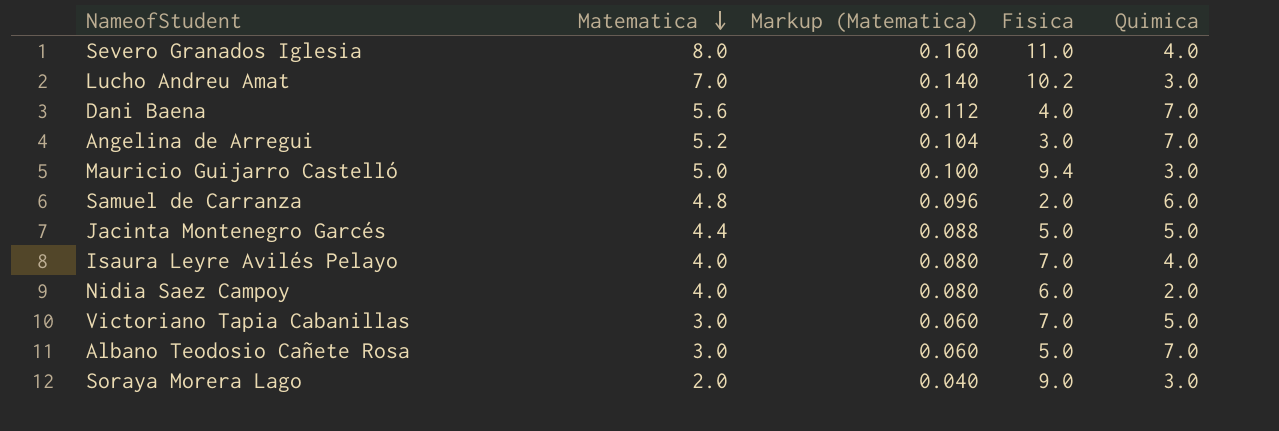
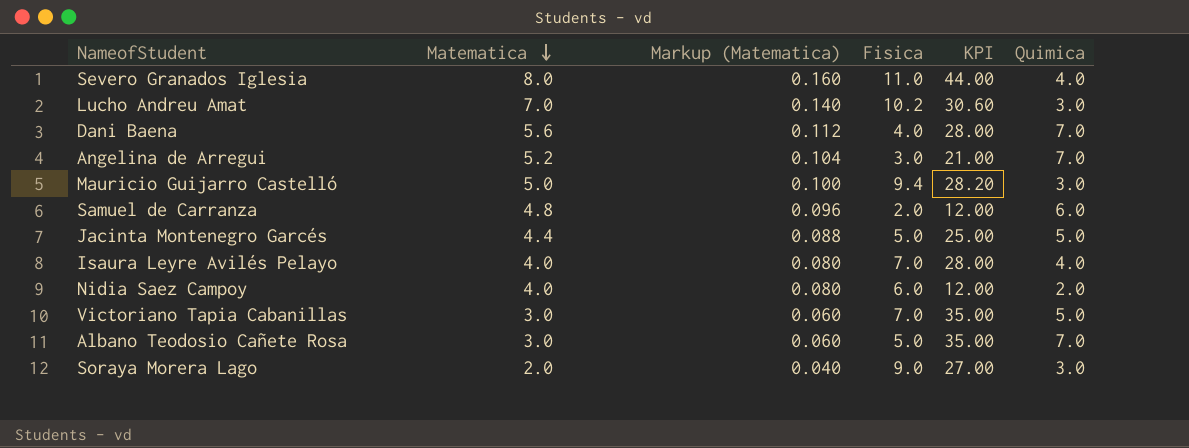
column KPI | formula: none -> [Fisica] * [Quimica]

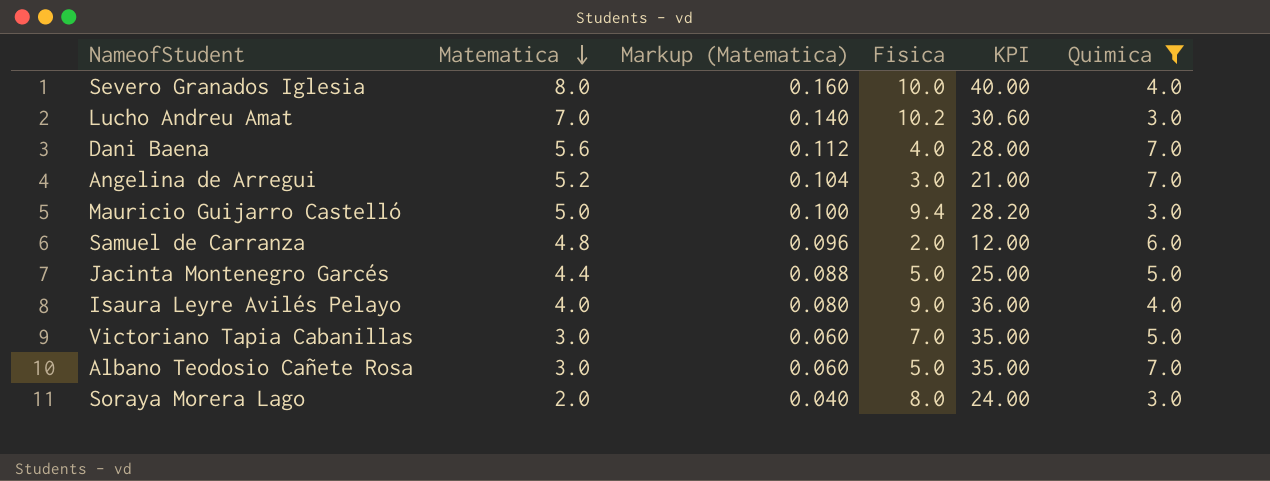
filter: none -> Quimica != 2.0
Severo Granados Iglesia | Fisica: 11.0 -> 10.0
Severo Granados Iglesia | KPI: 44.00 -> 40.00
Isaura Leyre Avilés Pelayo | Fisica: 7.0 -> 9.0
Isaura Leyre Avilés Pelayo | KPI: 28.00 -> 36.00
Soraya Morera Lago | Fisica: 9.0 -> 8.0
Soraya Morera Lago | KPI: 27.00 -> 24.00

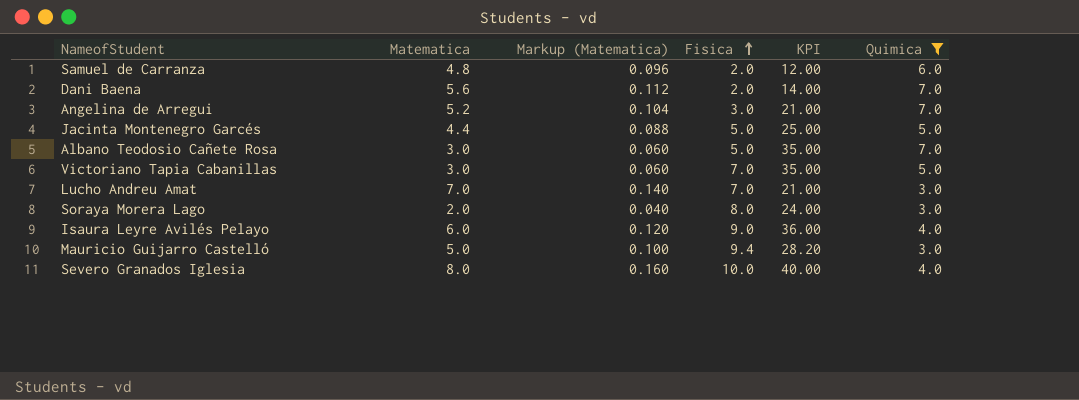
row order: Matematica descending -> Fisica ascending
Dani Baena | Fisica: 4.0 -> 2.0
Dani Baena | KPI: 28.00 -> 14.00
Lucho Andreu Amat | Fisica: 10.2 -> 7.0
Lucho Andreu Amat | KPI: 30.60 -> 21.00
Isaura Leyre Avilés Pelayo | Matematica: 4.0 -> 6.0
Isaura Leyre Avilés Pelayo | Markup (Matematica): 0.080 -> 0.120

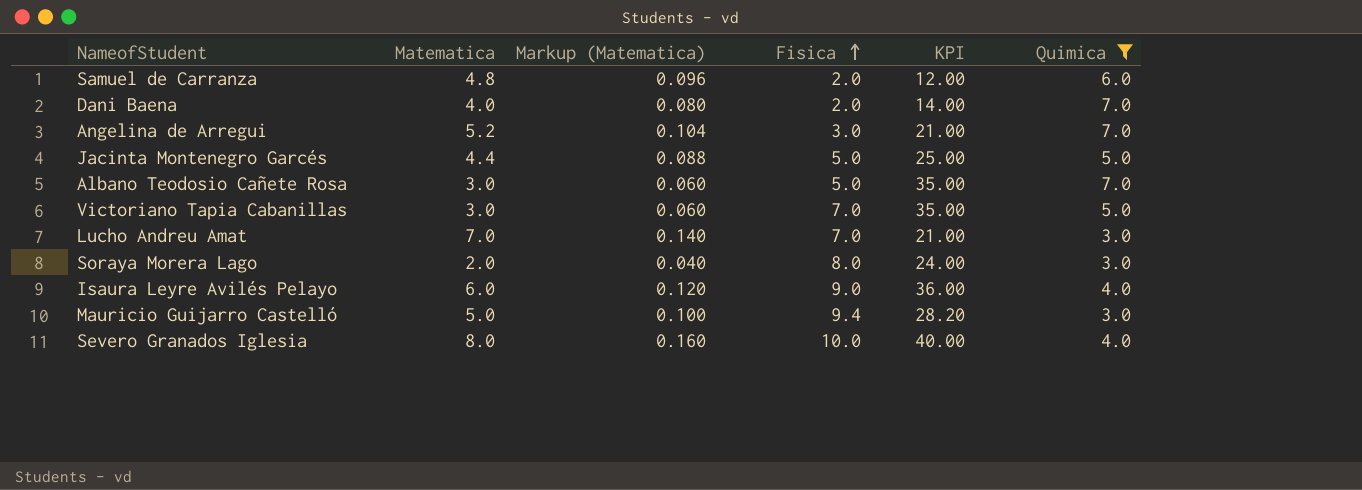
Dani Baena | Matematica: 5.6 -> 4.0
Dani Baena | Markup (Matematica): 0.112 -> 0.080

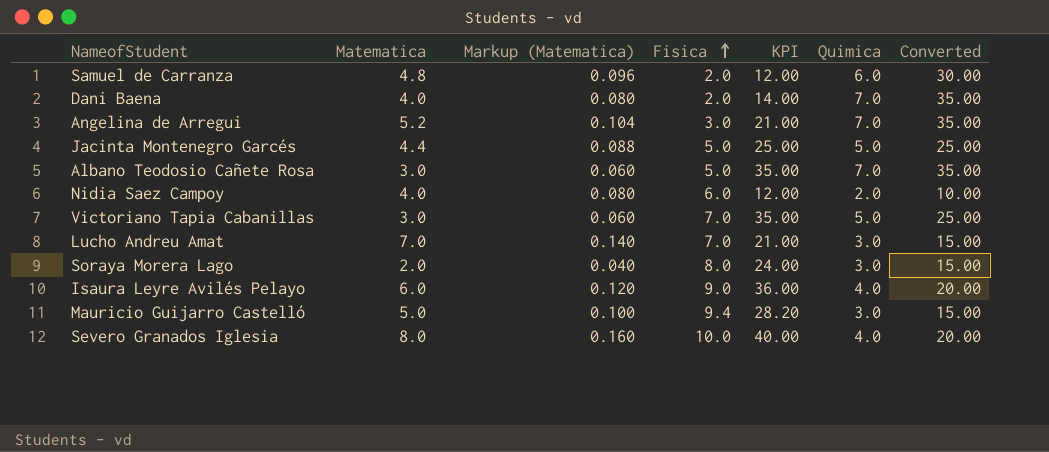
filter: Quimica != 2.0 -> none
column Converted | formula: none -> [Quimica] * 5

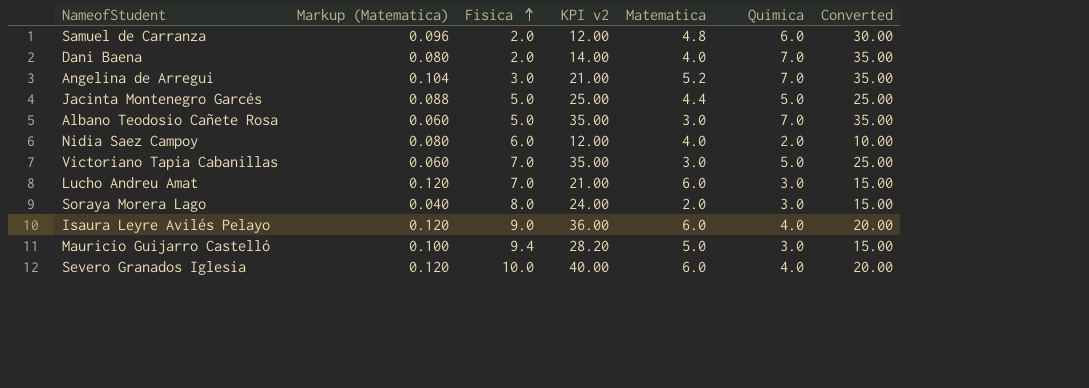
column name: KPI -> KPI v2
column Matematica | position: 2 -> 5
Lucho Andreu Amat | Markup (Matematica): 0.140 -> 0.120
Lucho Andreu Amat | Matematica: 7.0 -> 6.0
Severo Granados Iglesia | Markup (Matematica): 0.160 -> 0.120
Severo Granados Iglesia | Matematica: 8.0 -> 6.0

